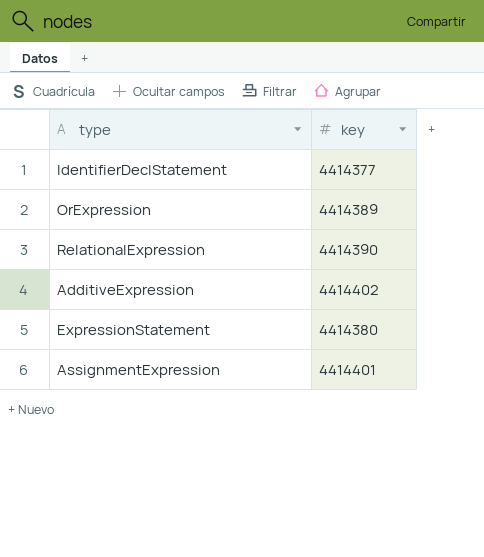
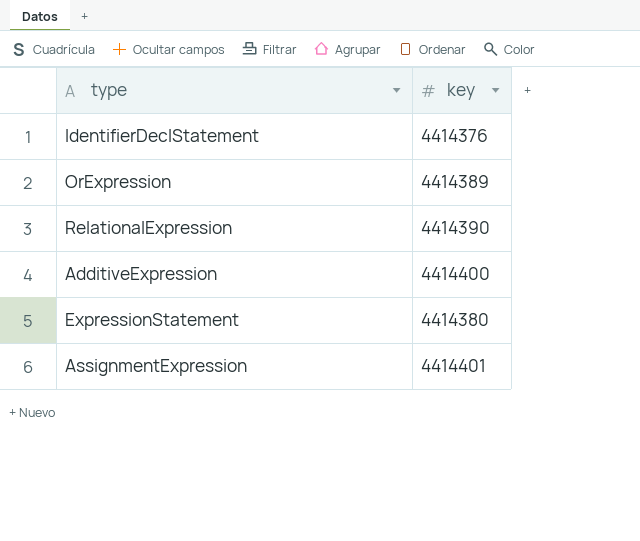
IdentifierDeclStatement | key: 4414377 -> 4414376
AdditiveExpression | key: 4414402 -> 4414400

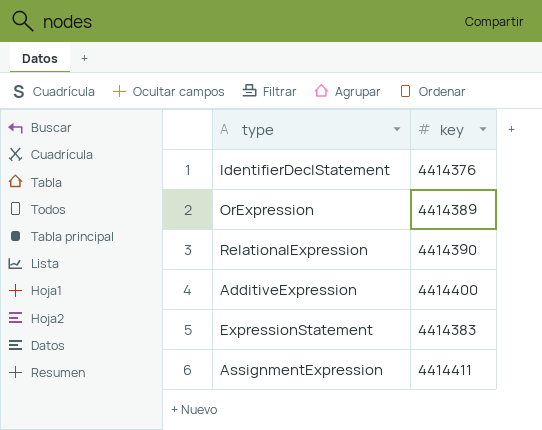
ExpressionStatement | key: 4414380 -> 4414383
AssignmentExpression | key: 4414401 -> 4414411

